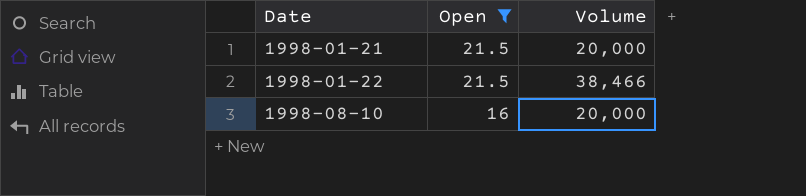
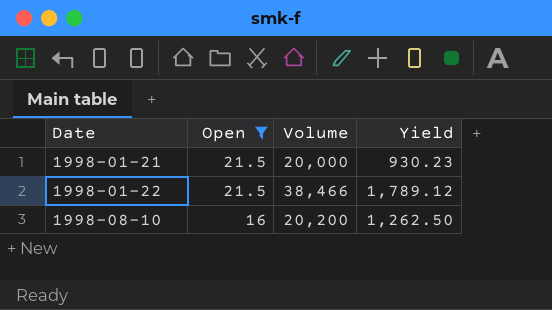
column Yield | formula: none -> [Volume] / [Open]
1998-08-10 | Volume: 20,000 -> 20,200

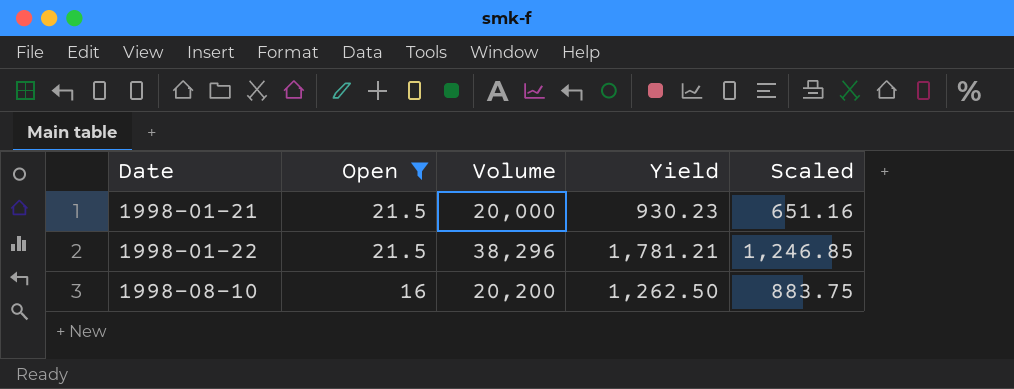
column Scaled | formula: none -> [Yield] * 0.7
1998-01-22 | Volume: 38,466 -> 38,296
1998-01-22 | Yield: 1,789.12 -> 1,781.21

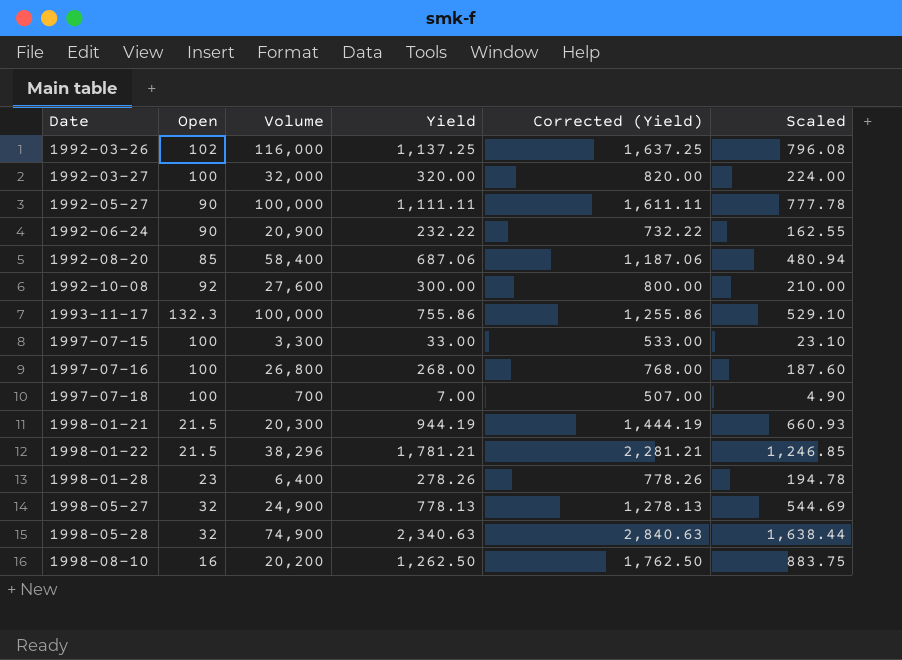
filter: Open <= 21.5 -> none
column Corrected (Yield) | formula: none -> [Yield] + 500
1998-01-21 | Volume: 20,000 -> 20,300
1998-01-21 | Yield: 930.23 -> 944.19
1998-01-21 | Scaled: 651.16 -> 660.93

